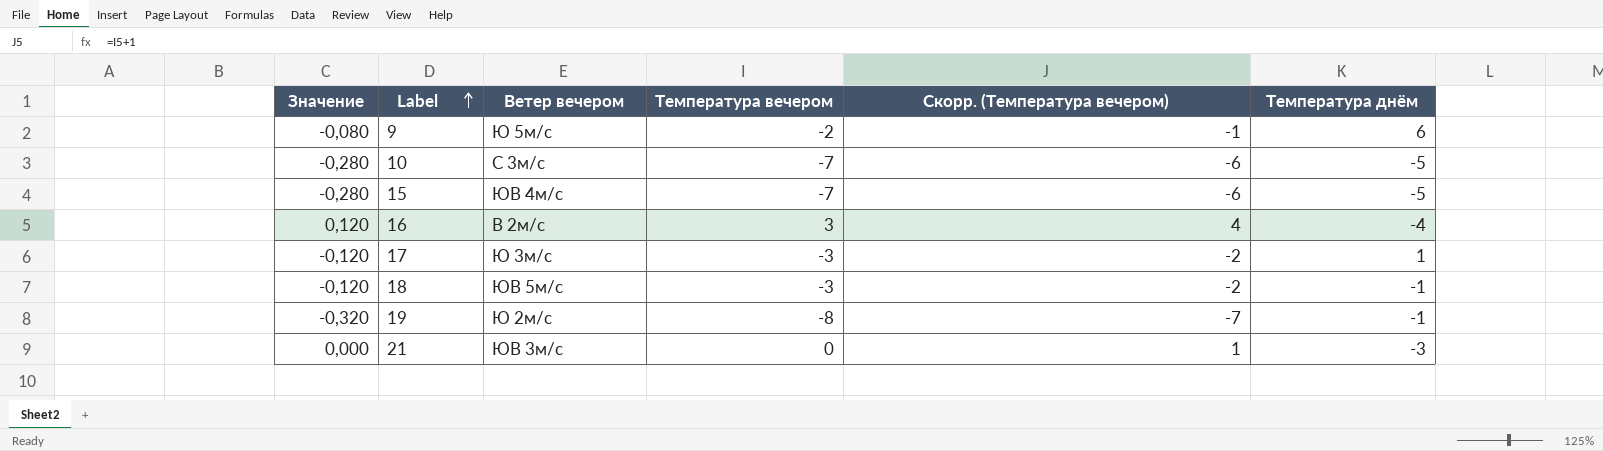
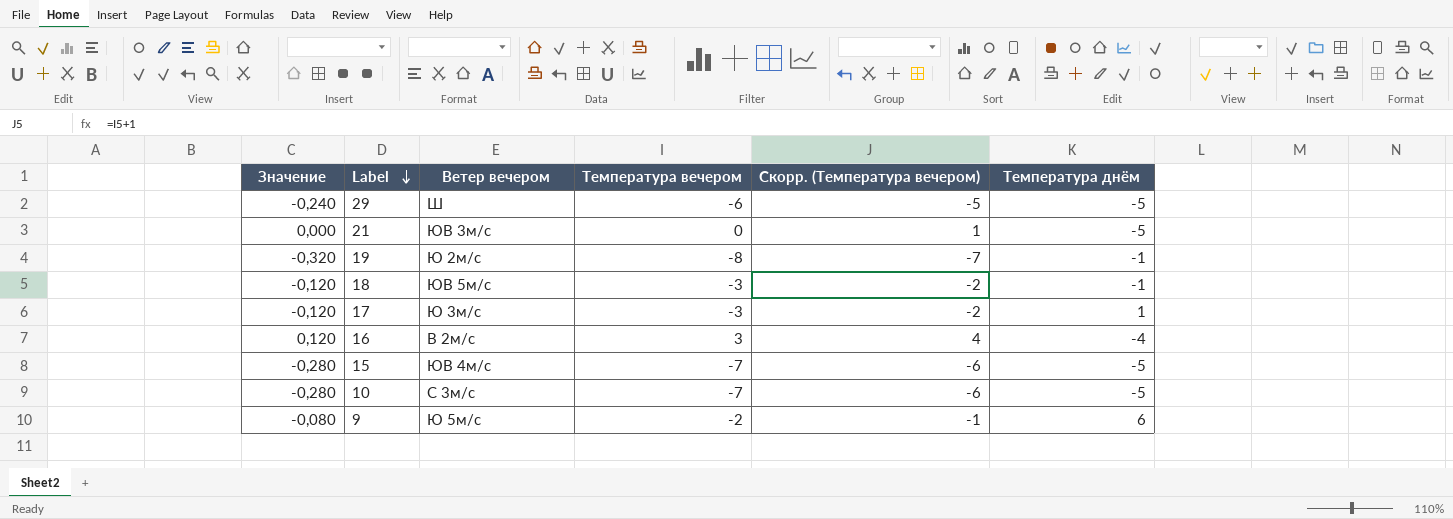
row order: Label ascending -> Label descending
row 29: none -> -0,240 | Ш | -6 | -5 | -5
21 | Температура днём: -3 -> -5

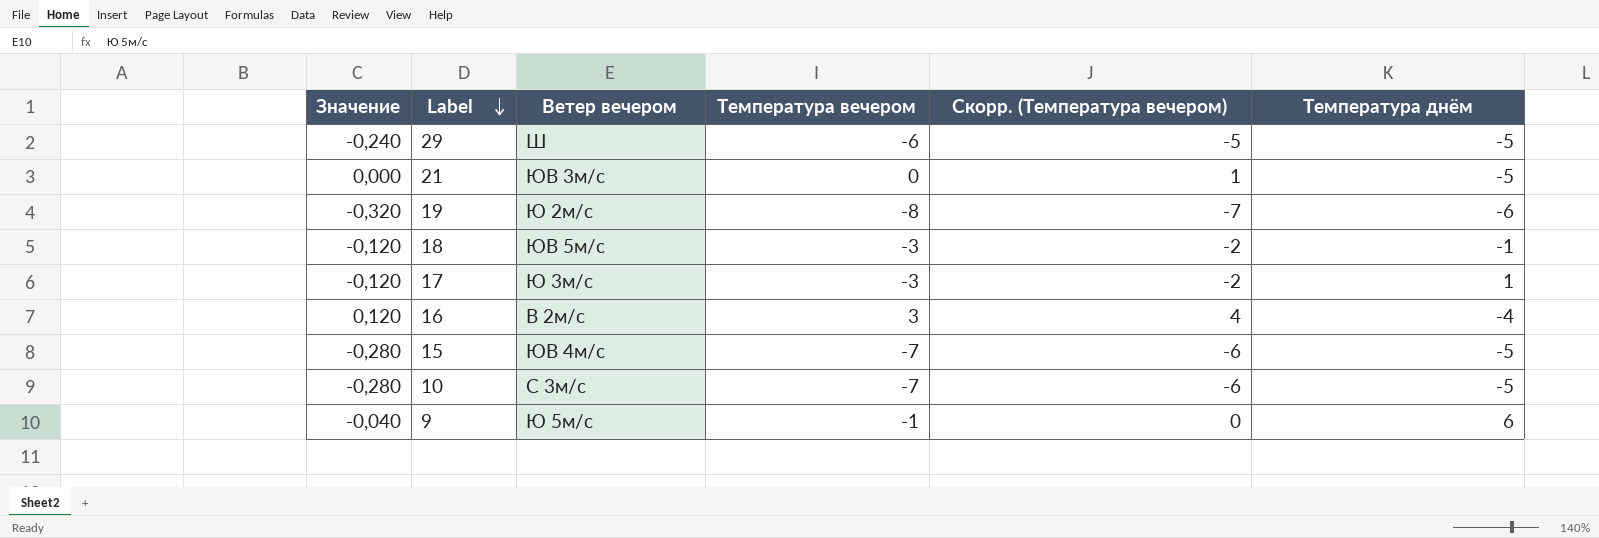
19 | Температура днём: -1 -> -6
9 | Значение: -0,080 -> -0,040
9 | Температура вечером: -2 -> -1
9 | Скорр. (Температура вечером): -1 -> 0

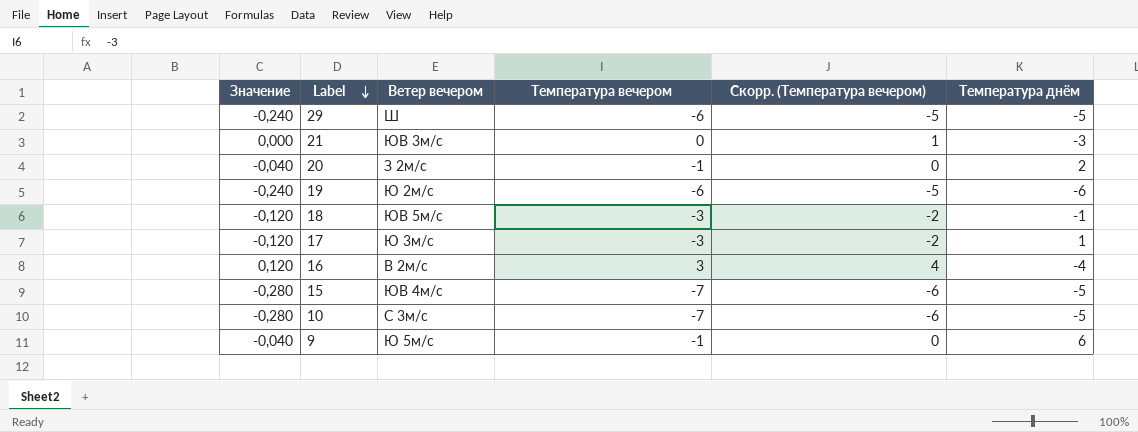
21 | Температура днём: -5 -> -3
row 20: none -> -0,040 | З 2м/с | -1 | 0 | 2
19 | Значение: -0,320 -> -0,240
19 | Температура вечером: -8 -> -6
19 | Скорр. (Температура вечером): -7 -> -5

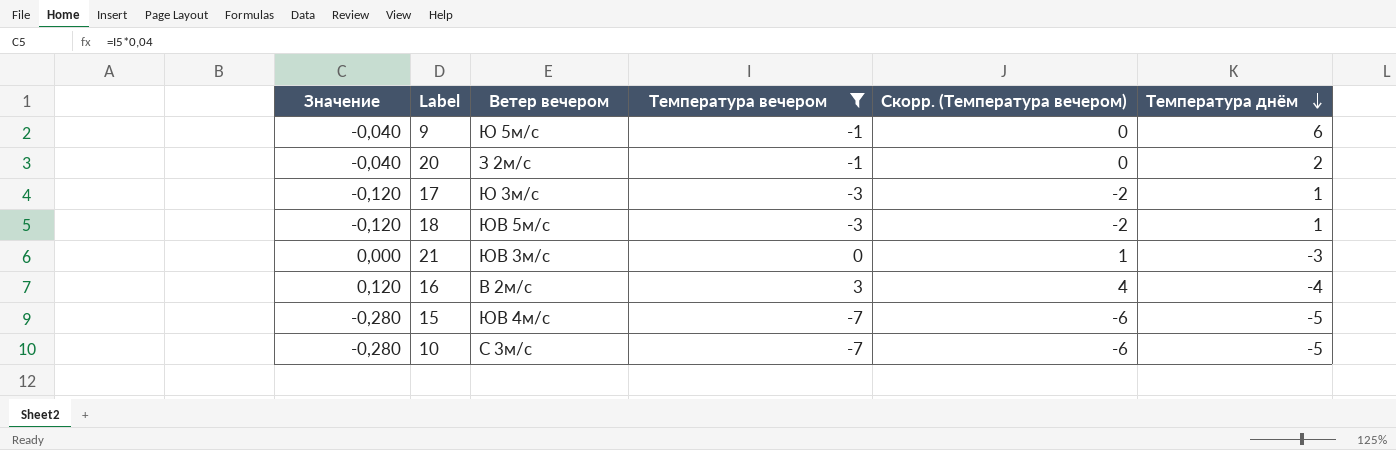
filter: none -> Температура вечером != -6
row order: Label descending -> Температура днём descending
18 | Температура днём: -1 -> 1

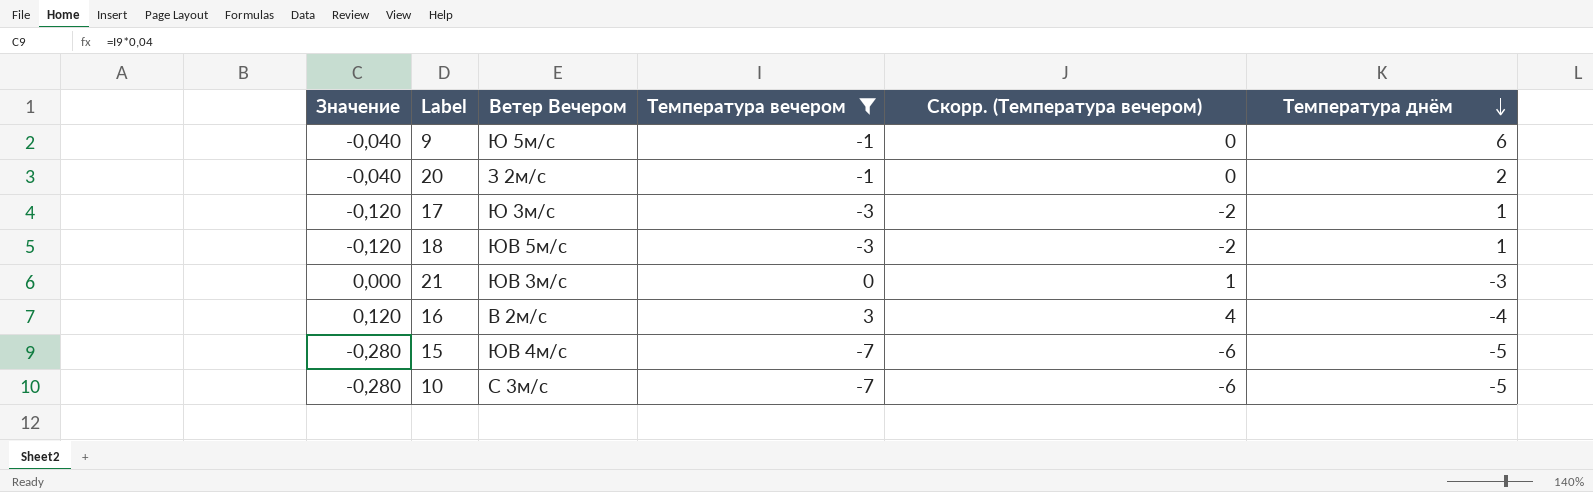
column name: Ветер вечером -> Ветер Вечером

